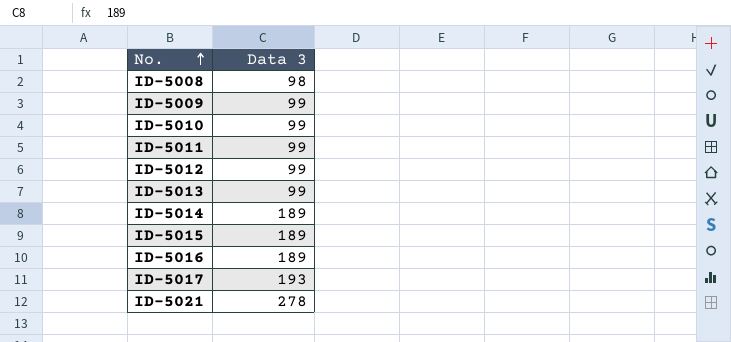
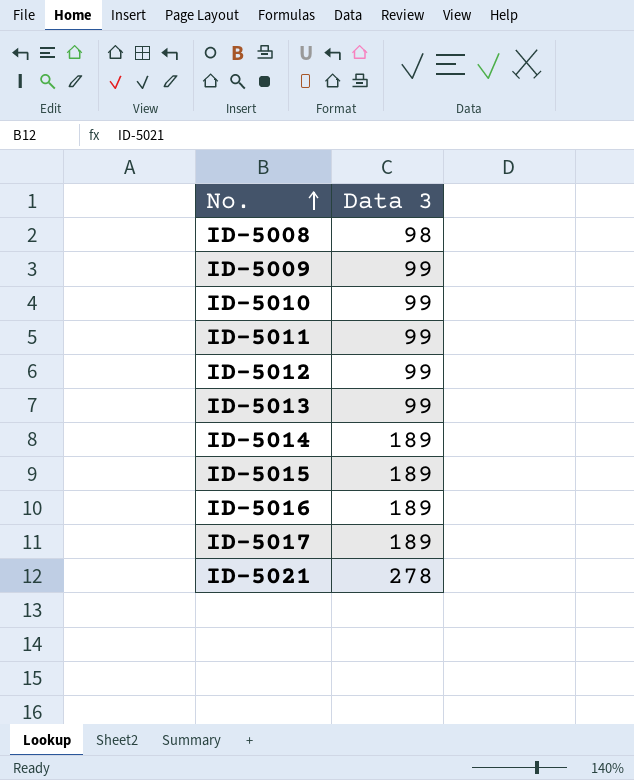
ID-5017 | Data 3: 193 -> 189

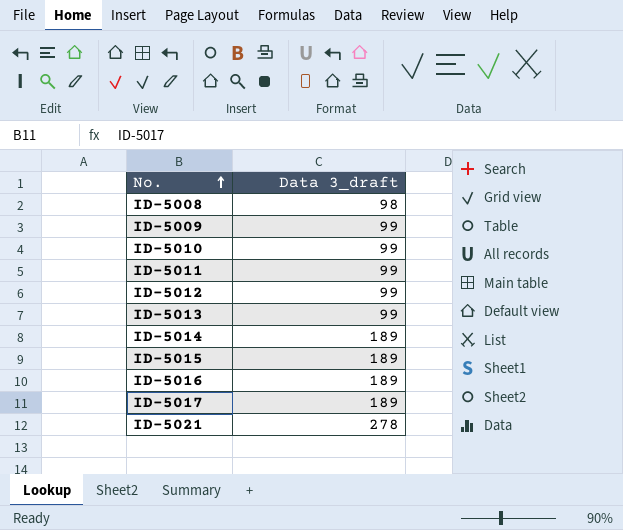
column name: Data 3 -> Data 3_draft

